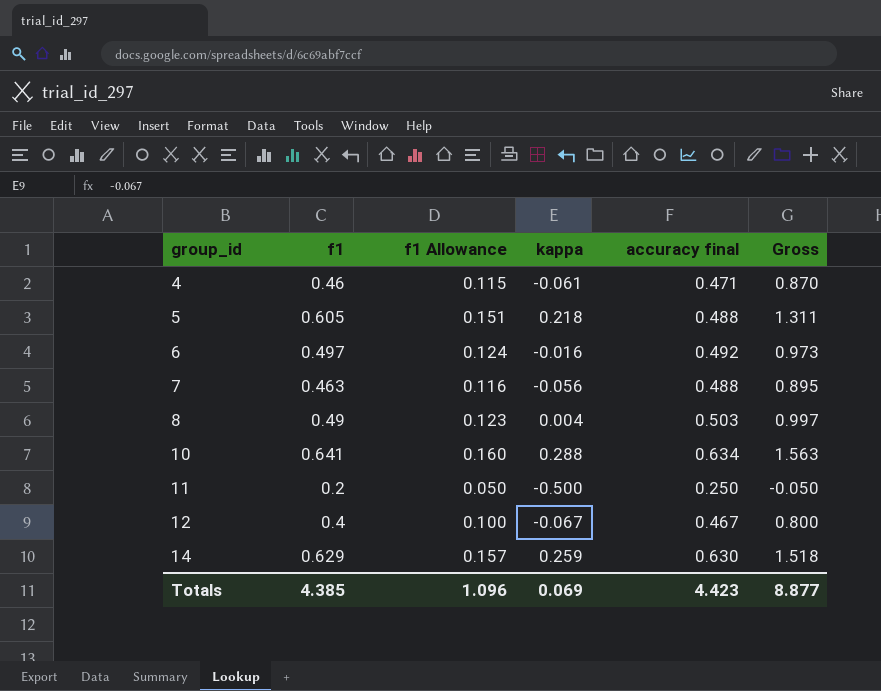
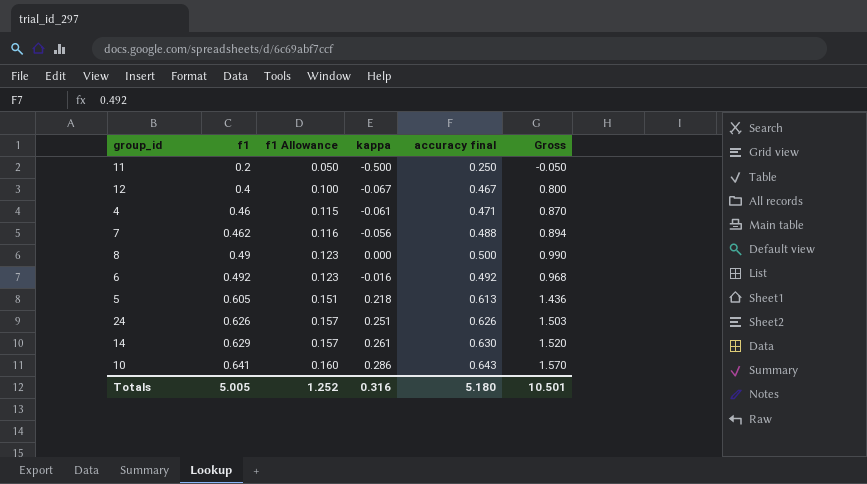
row order: group_id ascending -> f1 ascending
7 | f1: 0.463 -> 0.462
7 | Gross: 0.895 -> 0.894
8 | kappa: 0.004 -> 0.000
8 | accuracy final: 0.503 -> 0.500
8 | Gross: 0.997 -> 0.990
6 | f1: 0.497 -> 0.492
6 | f1 Allowance: 0.124 -> 0.123
6 | Gross: 0.973 -> 0.968
5 | accuracy final: 0.488 -> 0.613
5 | Gross: 1.311 -> 1.436
row 24: none -> 0.626 | 0.157 | 0.251 | 0.626 | 1.503
14 | kappa: 0.259 -> 0.261
14 | Gross: 1.518 -> 1.520
10 | kappa: 0.288 -> 0.286
10 | accuracy final: 0.634 -> 0.643
10 | Gross: 1.563 -> 1.570
Totals | f1: 4.385 -> 5.005
Totals | f1 Allowance: 1.096 -> 1.252
Totals | kappa: 0.069 -> 0.316
Totals | accuracy final: 4.423 -> 5.180
Totals | Gross: 8.877 -> 10.501

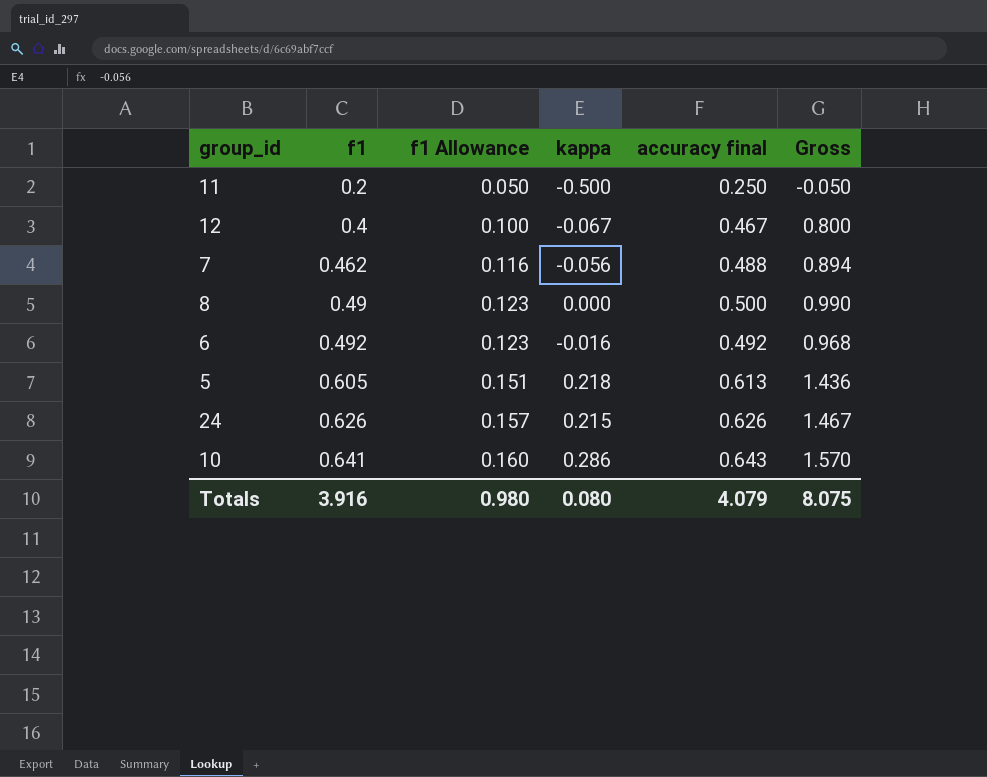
row 4: 0.46 | 0.115 | -0.061 | 0.471 | 0.870 -> none
row 14: 0.629 | 0.157 | 0.261 | 0.630 | 1.520 -> none
24 | kappa: 0.251 -> 0.215
24 | Gross: 1.503 -> 1.467
Totals | f1: 5.005 -> 3.916
Totals | f1 Allowance: 1.252 -> 0.980
Totals | kappa: 0.316 -> 0.080
Totals | accuracy final: 5.180 -> 4.079
Totals | Gross: 10.501 -> 8.075

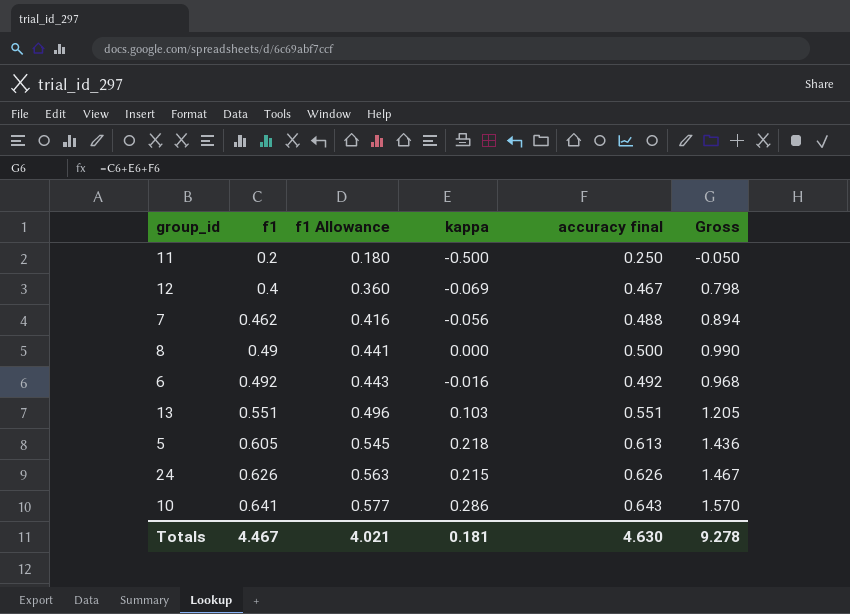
column f1 Allowance | formula: [f1] * 0.25 -> [f1] * 0.9
12 | kappa: -0.067 -> -0.069
12 | Gross: 0.800 -> 0.798
row 13: none -> 0.551 | 0.496 | 0.103 | 0.551 | 1.205
Totals | f1: 3.916 -> 4.467
Totals | f1 Allowance: 0.980 -> 4.021
Totals | kappa: 0.080 -> 0.181
Totals | accuracy final: 4.079 -> 4.630
Totals | Gross: 8.075 -> 9.278

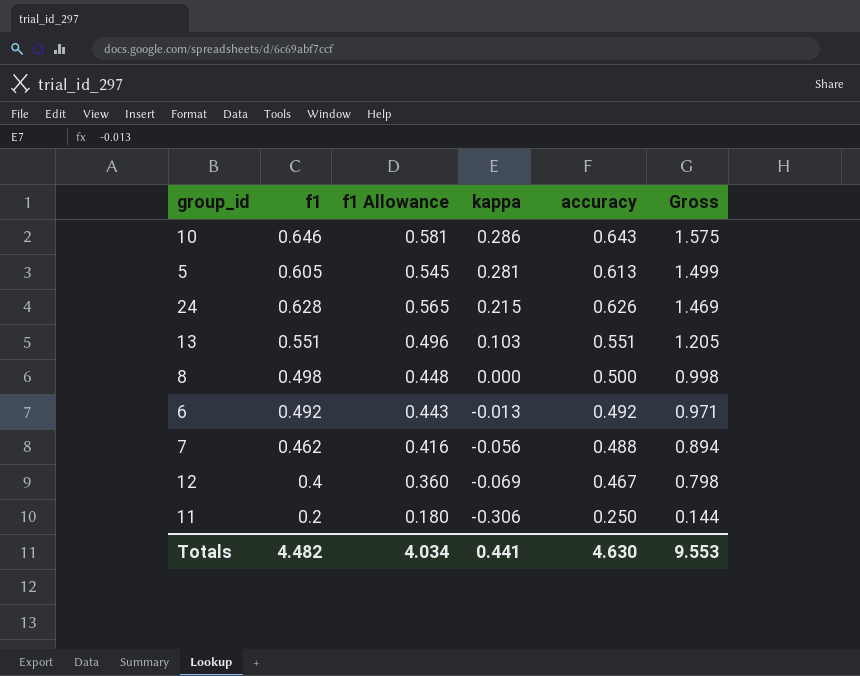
row order: f1 ascending -> kappa descending
column name: accuracy final -> accuracy
10 | f1: 0.641 -> 0.646
10 | f1 Allowance: 0.577 -> 0.581
10 | Gross: 1.570 -> 1.575
5 | kappa: 0.218 -> 0.281
5 | Gross: 1.436 -> 1.499
24 | f1: 0.626 -> 0.628
24 | f1 Allowance: 0.563 -> 0.565
24 | Gross: 1.467 -> 1.469
8 | f1: 0.49 -> 0.498
8 | f1 Allowance: 0.441 -> 0.448
8 | Gross: 0.990 -> 0.998
6 | kappa: -0.016 -> -0.013
6 | Gross: 0.968 -> 0.971
11 | kappa: -0.500 -> -0.306
11 | Gross: -0.050 -> 0.144
Totals | f1: 4.467 -> 4.482
Totals | f1 Allowance: 4.021 -> 4.034
Totals | kappa: 0.181 -> 0.441
Totals | Gross: 9.278 -> 9.553

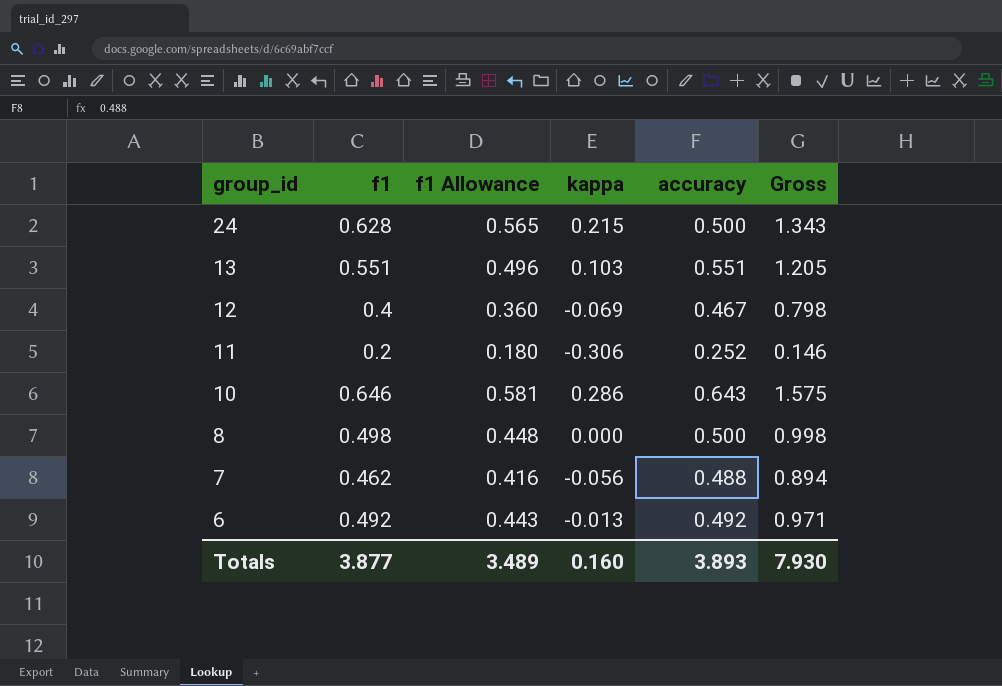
row order: kappa descending -> group_id descending
row 5: 0.605 | 0.545 | 0.281 | 0.613 | 1.499 -> none
24 | accuracy: 0.626 -> 0.500
24 | Gross: 1.469 -> 1.343
11 | accuracy: 0.250 -> 0.252
11 | Gross: 0.144 -> 0.146
Totals | f1: 4.482 -> 3.877
Totals | f1 Allowance: 4.034 -> 3.489
Totals | kappa: 0.441 -> 0.160
Totals | accuracy: 4.630 -> 3.893
Totals | Gross: 9.553 -> 7.930

